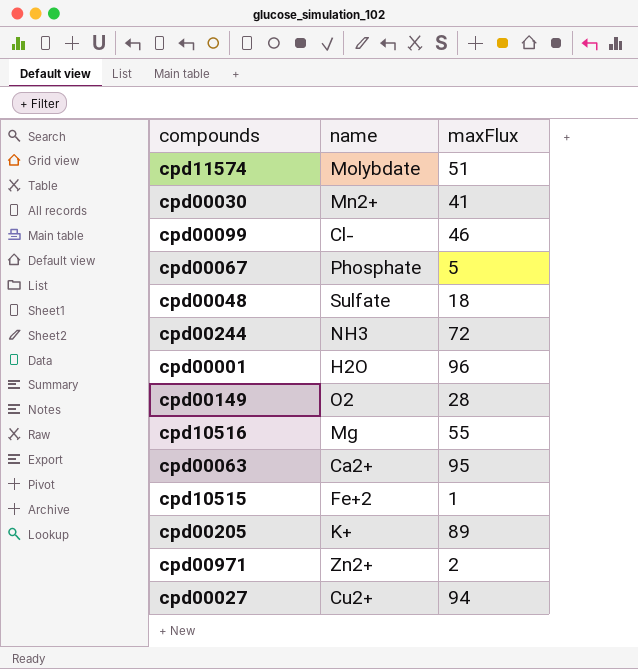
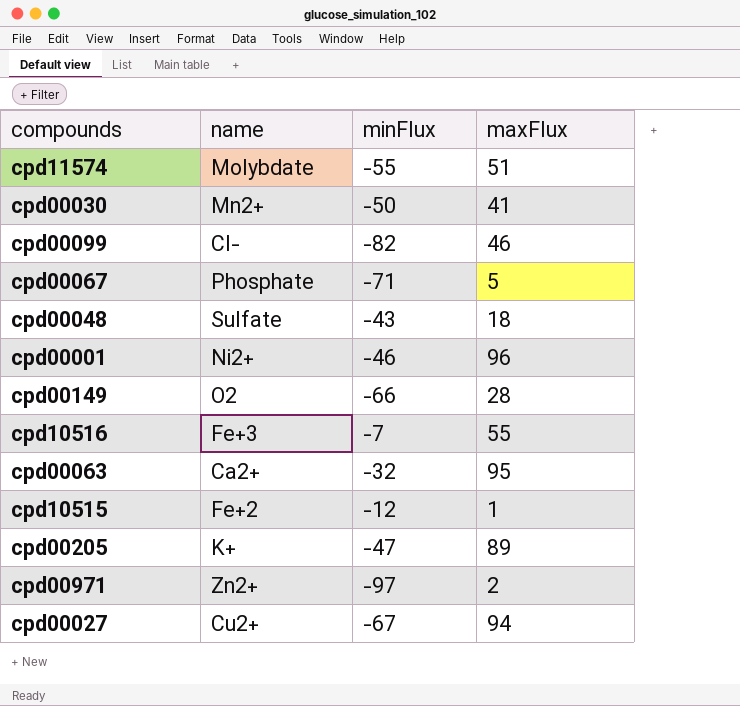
column minFlux | position: none -> 3
row cpd00244: NH3 | 72 -> none
cpd00001 | name: H2O -> Ni2+
cpd10516 | name: Mg -> Fe+3

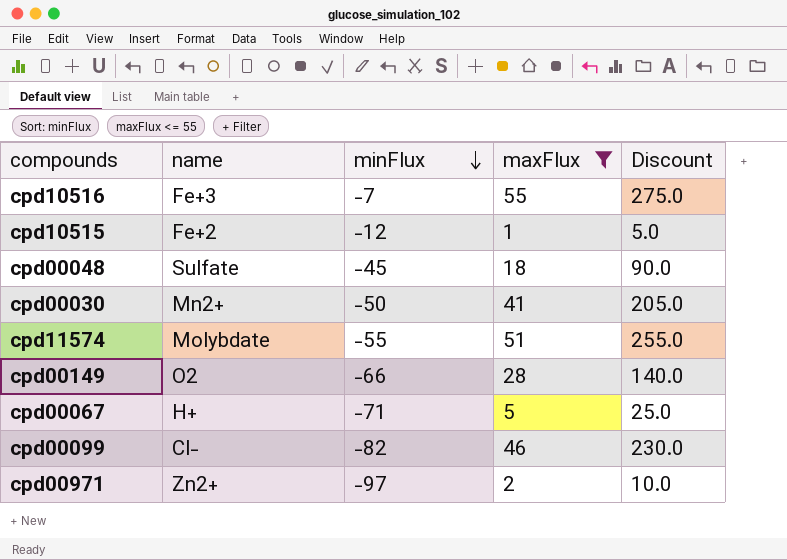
filter: none -> maxFlux <= 55
row order: none -> minFlux descending
column Discount | formula: none -> [maxFlux] * 5
cpd00048 | minFlux: -43 -> -45
cpd00067 | name: Phosphate -> H+

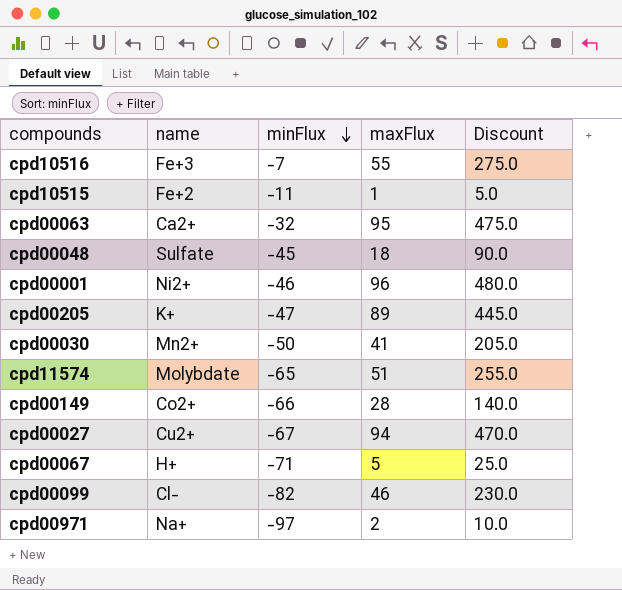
filter: maxFlux <= 55 -> none
cpd10515 | minFlux: -12 -> -11
cpd11574 | minFlux: -55 -> -65
cpd00149 | name: O2 -> Co2+
cpd00971 | name: Zn2+ -> Na+

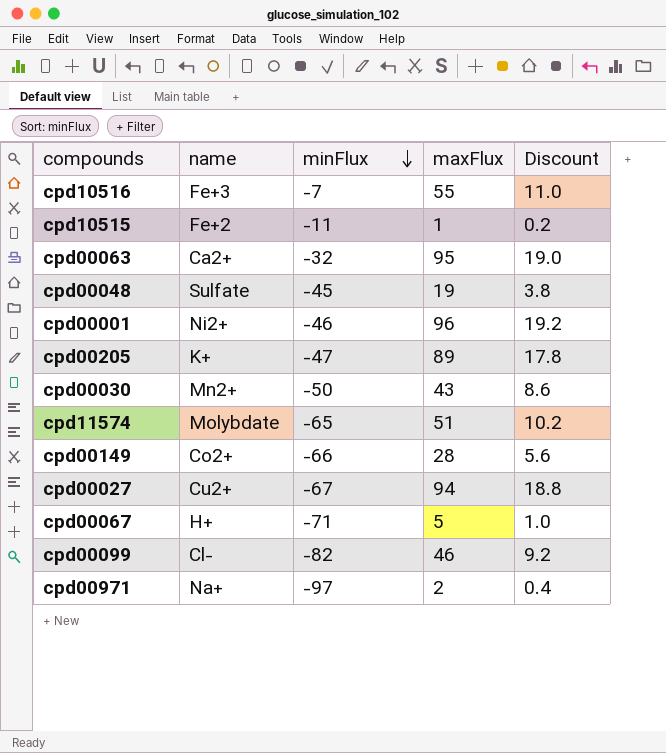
column Discount | formula: [maxFlux] * 5 -> [maxFlux] * 0.2
cpd00048 | maxFlux: 18 -> 19
cpd00030 | maxFlux: 41 -> 43

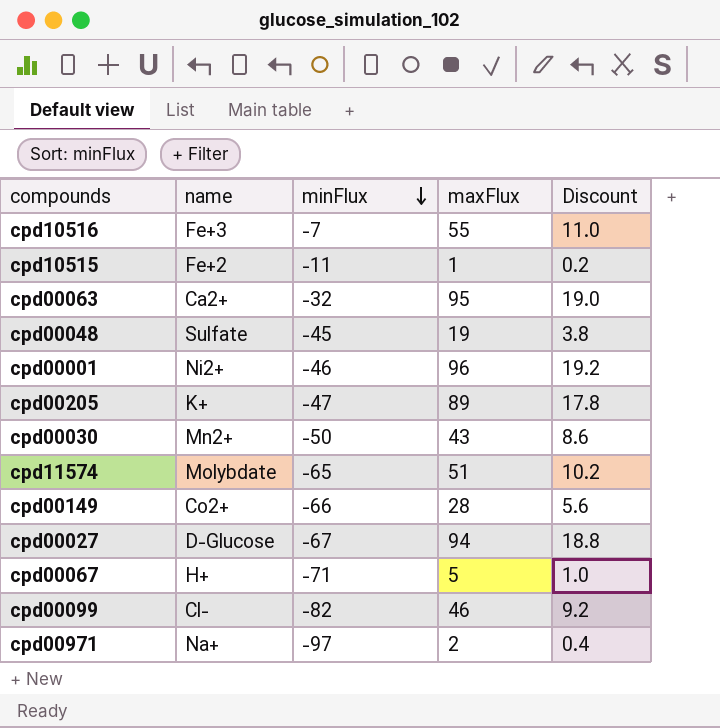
cpd00027 | name: Cu2+ -> D-Glucose

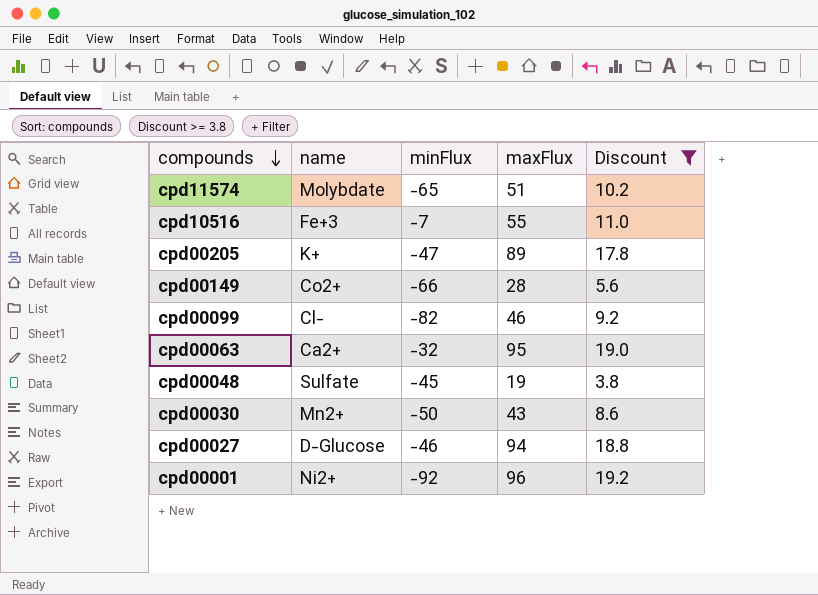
filter: none -> Discount >= 3.8
row order: minFlux descending -> compounds descending
cpd00027 | minFlux: -67 -> -46
cpd00001 | minFlux: -46 -> -92

